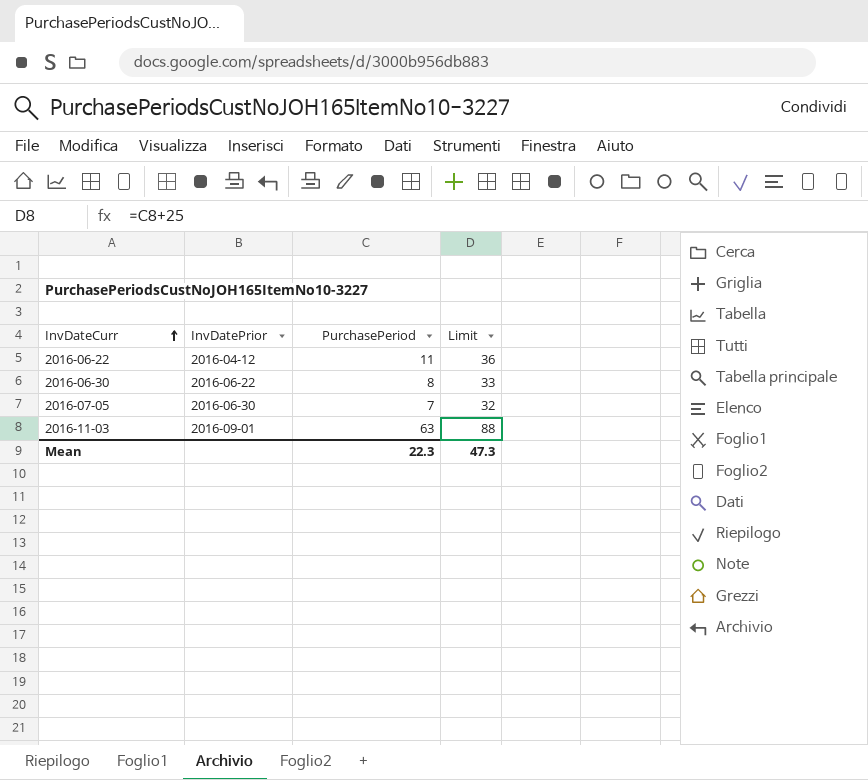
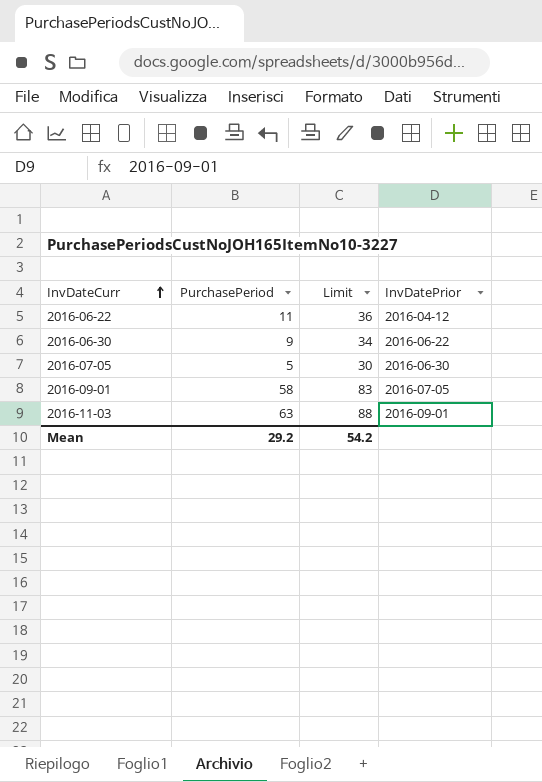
column InvDatePrior | position: 2 -> 4
2016-06-30 | PurchasePeriod: 8 -> 9
2016-06-30 | Limit: 33 -> 34
2016-07-05 | PurchasePeriod: 7 -> 5
2016-07-05 | Limit: 32 -> 30
row 2016-09-01: none -> 58 | 83 | 2016-07-05
Mean | PurchasePeriod: 22.3 -> 29.2
Mean | Limit: 47.3 -> 54.2

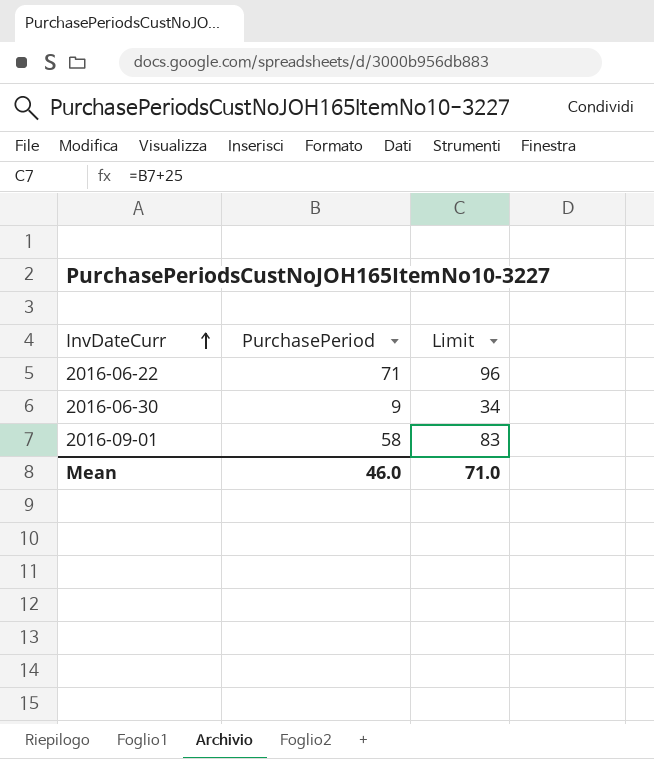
column InvDatePrior | position: 4 -> none
row 2016-07-05: 5 | 30 | 2016-06-30 -> none
row 2016-11-03: 63 | 88 | 2016-09-01 -> none
2016-06-22 | PurchasePeriod: 11 -> 71
2016-06-22 | Limit: 36 -> 96
Mean | PurchasePeriod: 29.2 -> 46.0
Mean | Limit: 54.2 -> 71.0

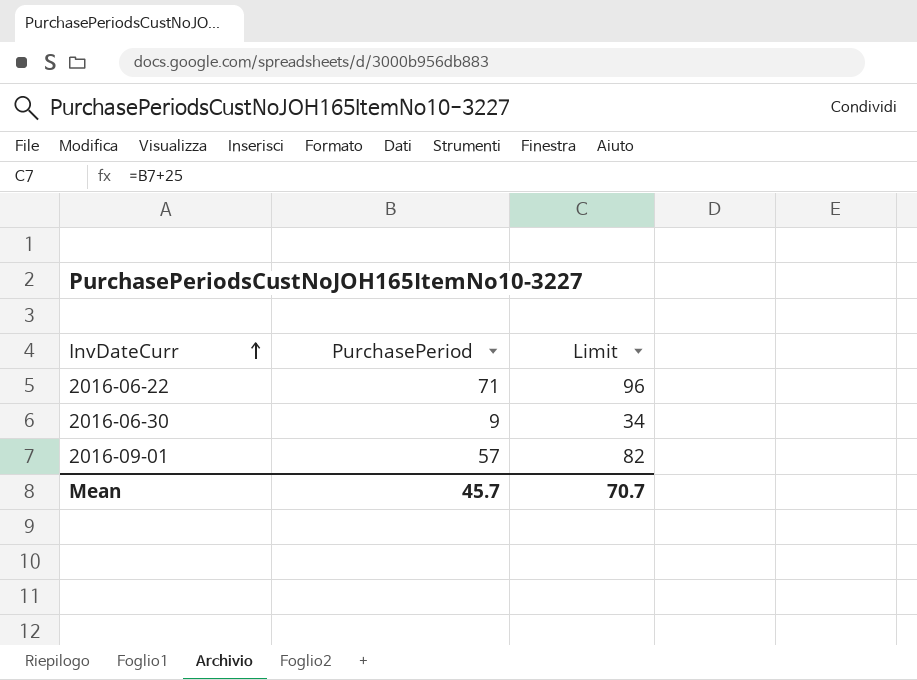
2016-09-01 | PurchasePeriod: 58 -> 57
2016-09-01 | Limit: 83 -> 82
Mean | PurchasePeriod: 46.0 -> 45.7
Mean | Limit: 71.0 -> 70.7

